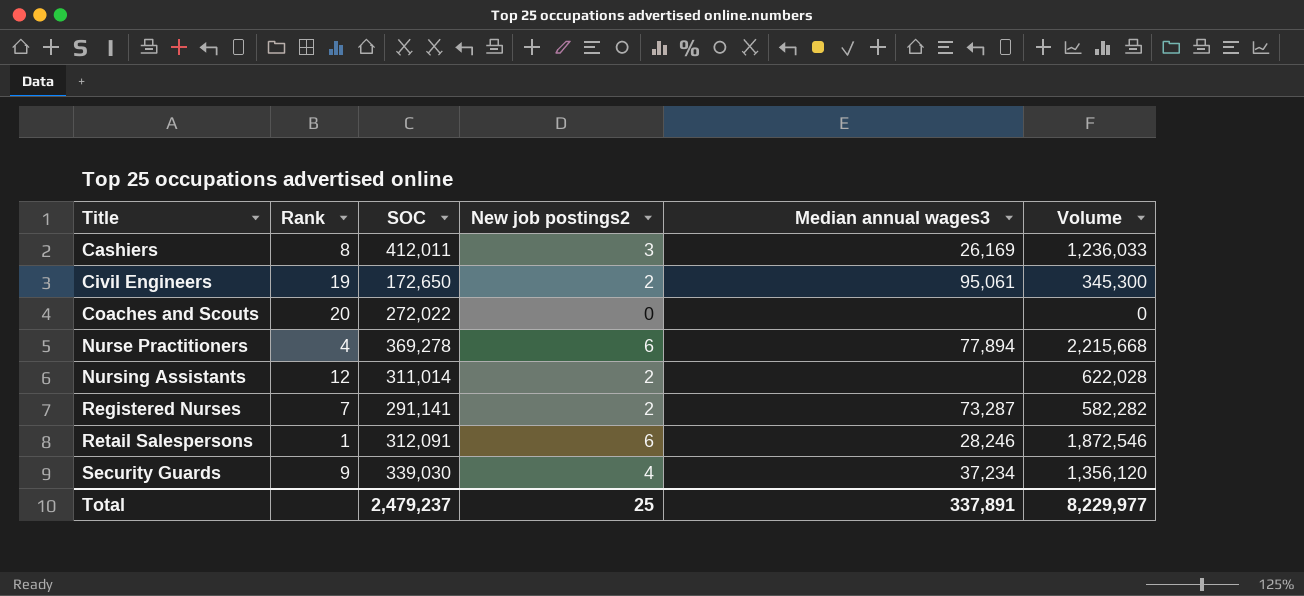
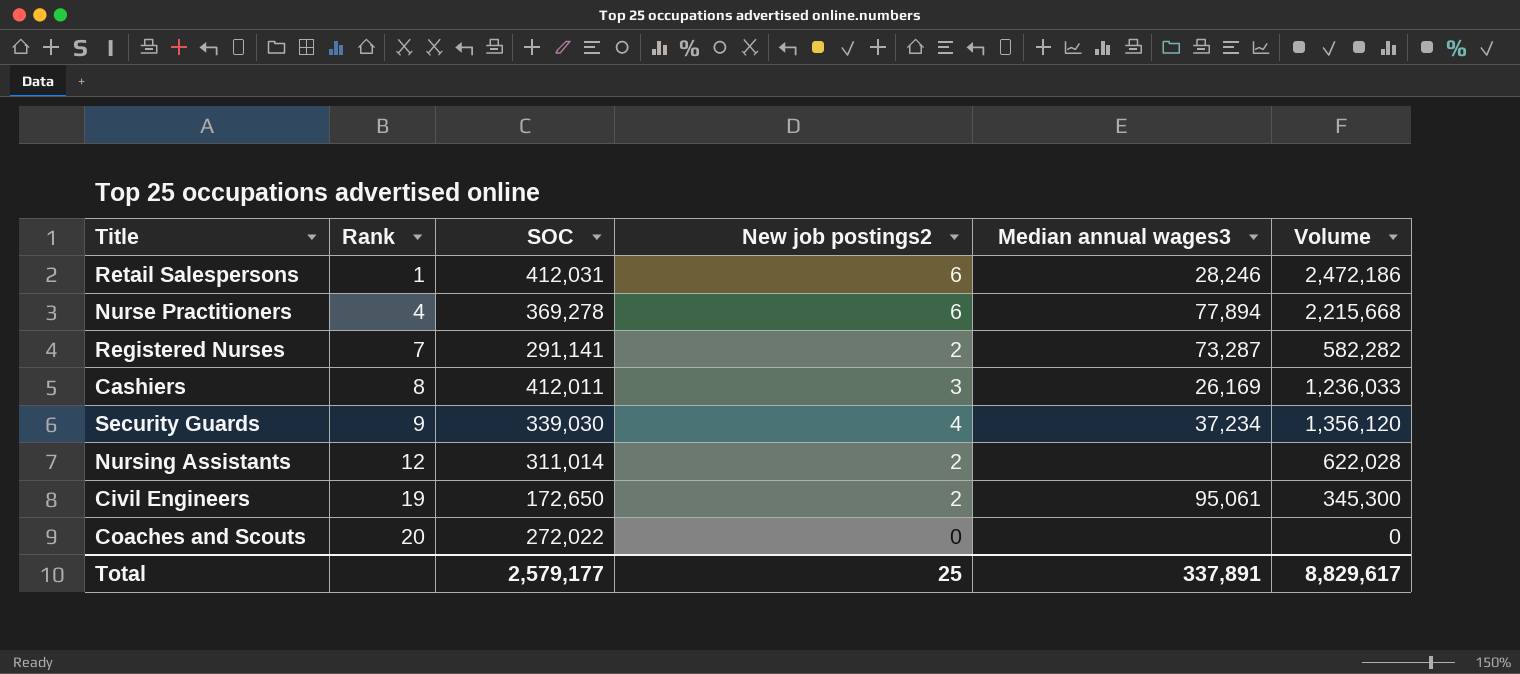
row order: Title ascending -> Rank ascending
Retail Salespersons | SOC: 312,091 -> 412,031
Retail Salespersons | Volume: 1,872,546 -> 2,472,186
Total | SOC: 2,479,237 -> 2,579,177
Total | Volume: 8,229,977 -> 8,829,617

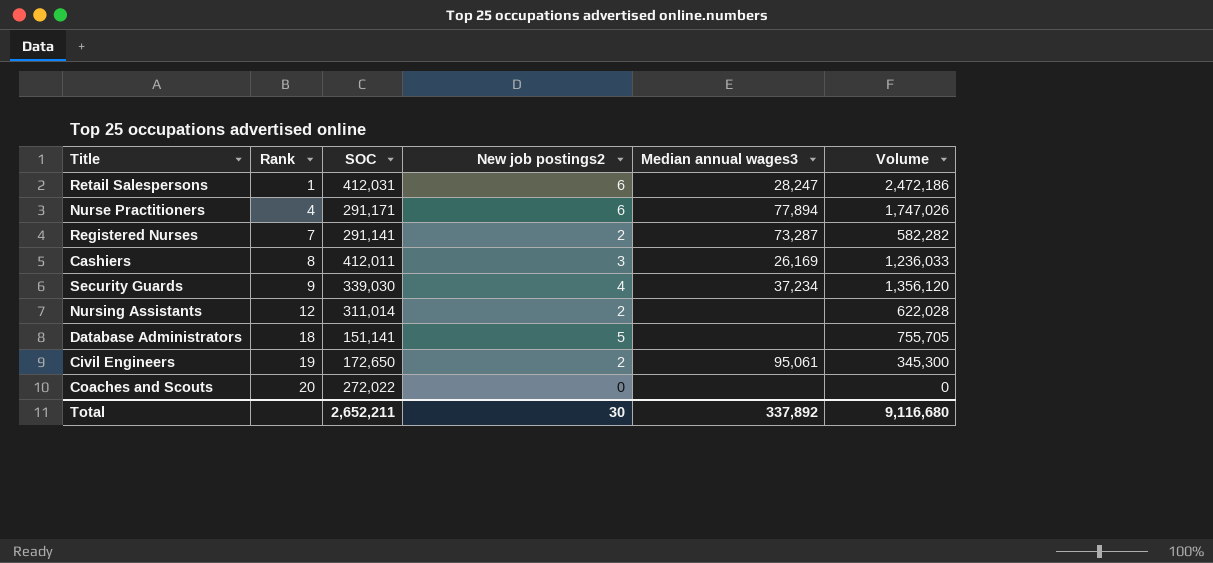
Retail Salespersons | Median annual wages3: 28,246 -> 28,247
Nurse Practitioners | SOC: 369,278 -> 291,171
Nurse Practitioners | Volume: 2,215,668 -> 1,747,026
row Database Administrators: none -> 18 | 151,141 | 5 | none | 755,705
Total | SOC: 2,579,177 -> 2,652,211
Total | New job postings2: 25 -> 30
Total | Median annual wages3: 337,891 -> 337,892
Total | Volume: 8,829,617 -> 9,116,680

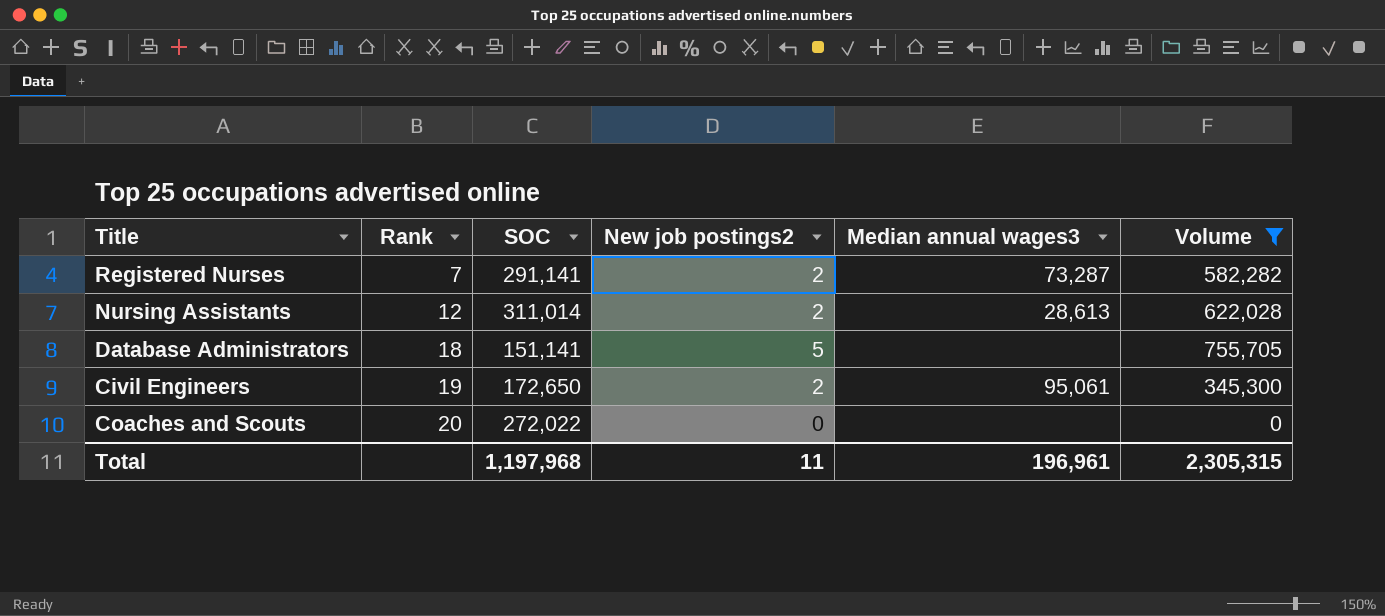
filter: none -> Volume <= 755,705
Nursing Assistants | Median annual wages3: none -> 28,613
Total | SOC: 2,652,211 -> 1,197,968
Total | New job postings2: 30 -> 11
Total | Median annual wages3: 337,892 -> 196,961
Total | Volume: 9,116,680 -> 2,305,315

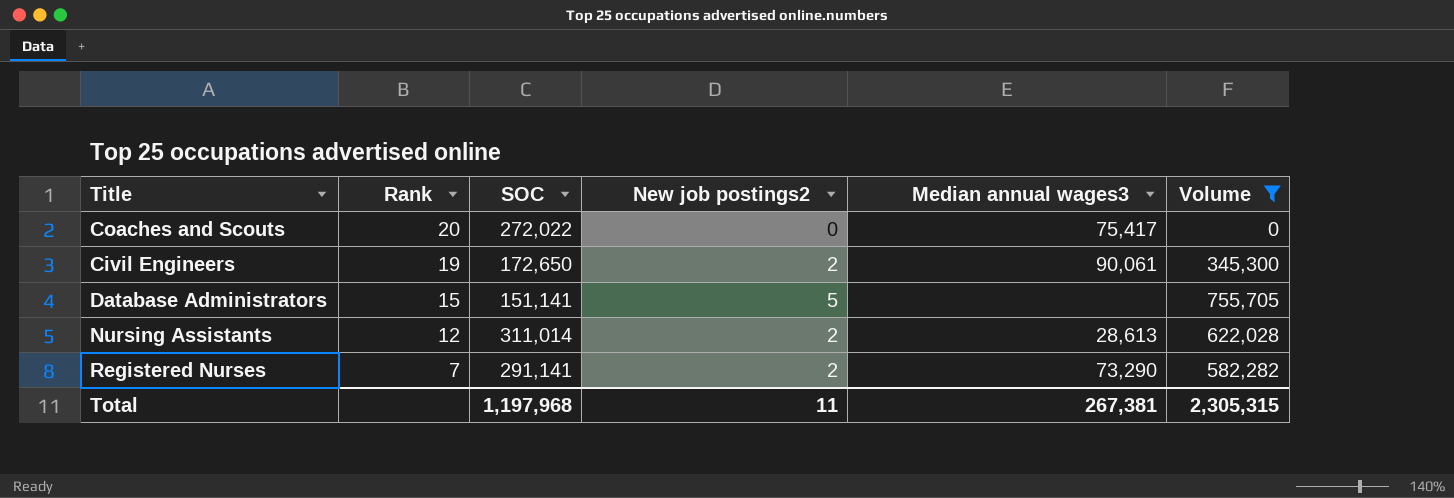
row order: Rank ascending -> Rank descending
Coaches and Scouts | Median annual wages3: none -> 75,417
Civil Engineers | Median annual wages3: 95,061 -> 90,061
Database Administrators | Rank: 18 -> 15
Registered Nurses | Median annual wages3: 73,287 -> 73,290
Total | Median annual wages3: 196,961 -> 267,381

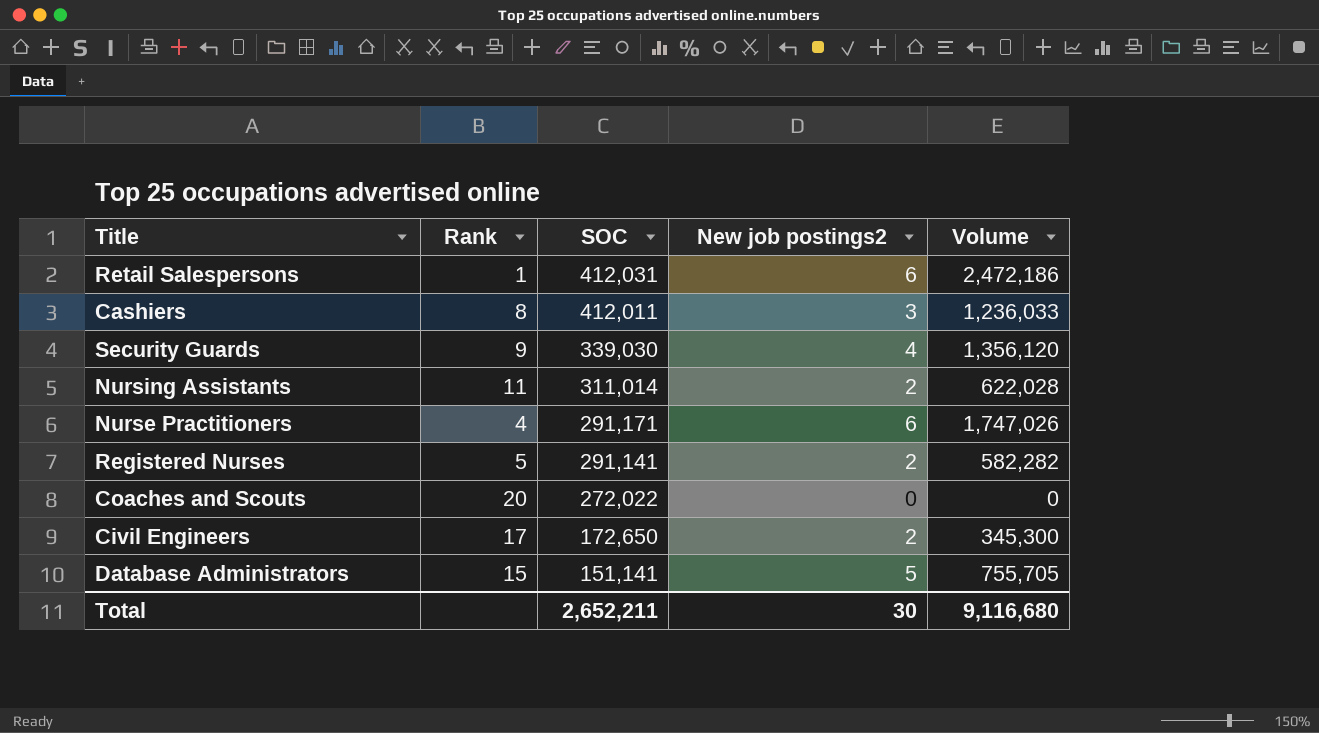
filter: Volume <= 755,705 -> none
row order: Rank descending -> SOC descending
column Median annual wages3 | position: 5 -> none
Nursing Assistants | Rank: 12 -> 11
Registered Nurses | Rank: 7 -> 5
Civil Engineers | Rank: 19 -> 17
Total | SOC: 1,197,968 -> 2,652,211
Total | New job postings2: 11 -> 30
Total | Volume: 2,305,315 -> 9,116,680

